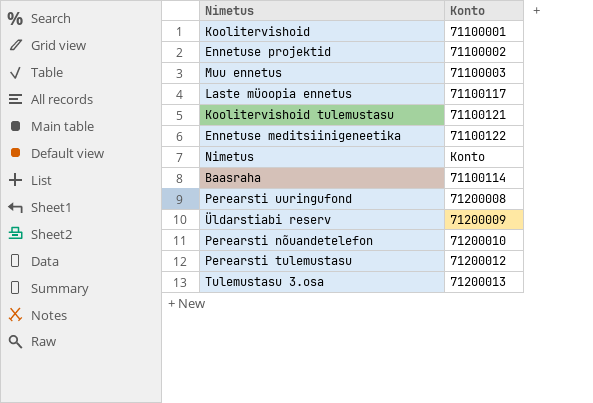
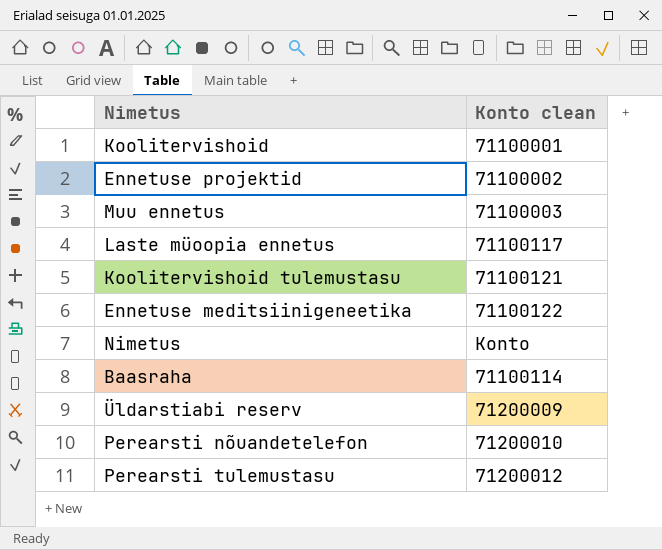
column name: Konto -> Konto clean
row Perearsti uuringufond: 71200008 -> none
row Tulemustasu 3.osa: 71200013 -> none

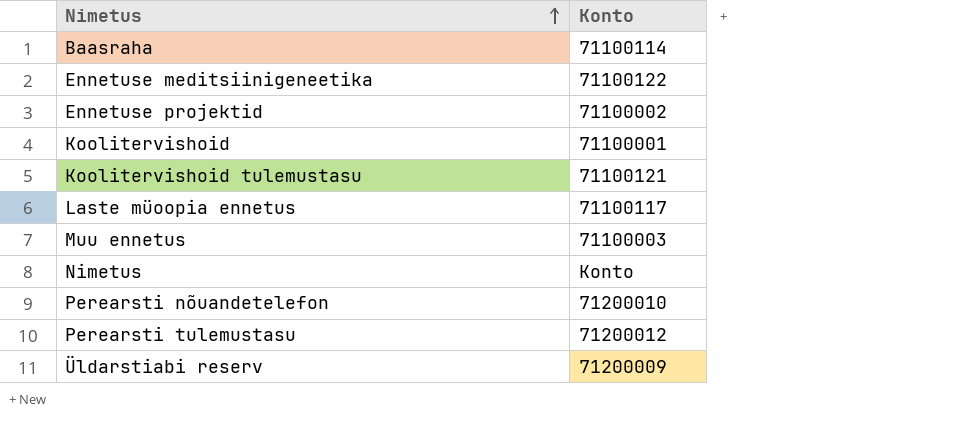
row order: none -> Nimetus ascending
column name: Konto clean -> Konto

